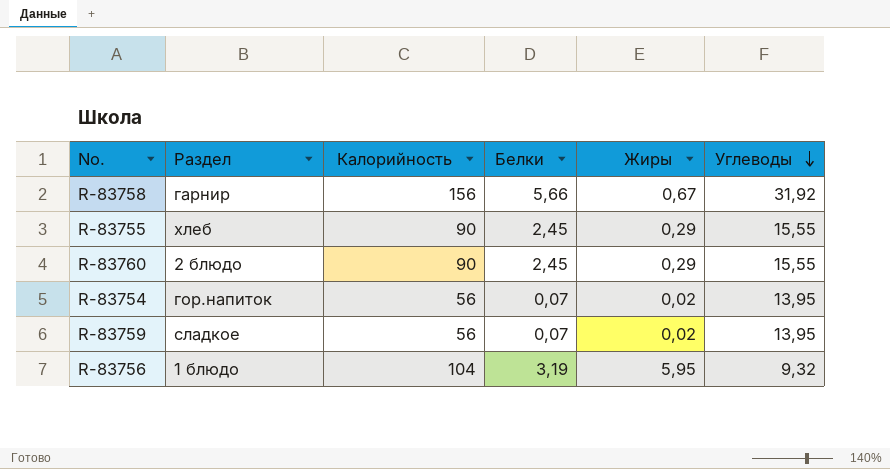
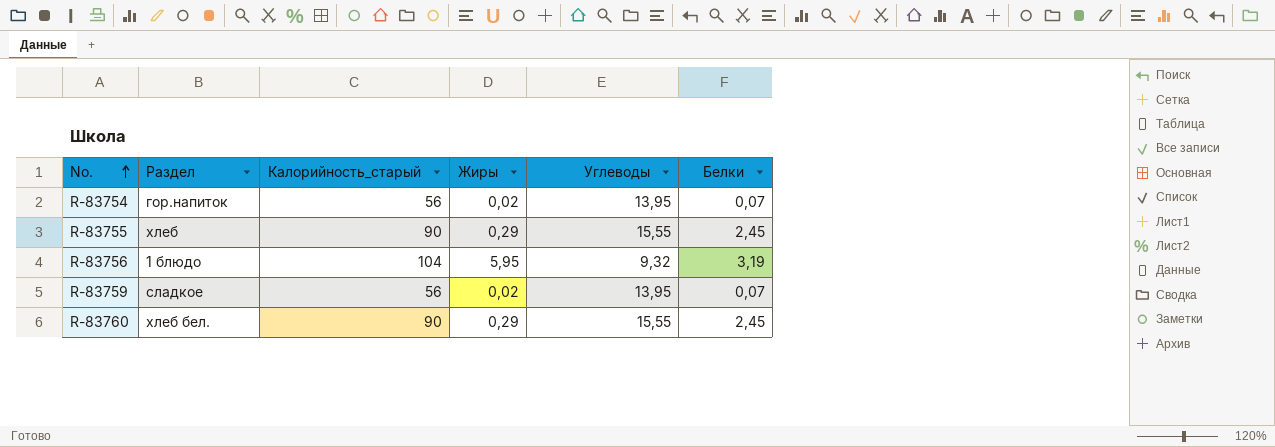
row order: Углеводы descending -> No. ascending
column name: Калорийность -> Калорийность_старый
column Белки | position: 4 -> 6
row R-83758: гарнир | 156 | 5,66 | 0,67 | 31,92 -> none
R-83760 | Раздел: 2 блюдо -> хлеб бел.

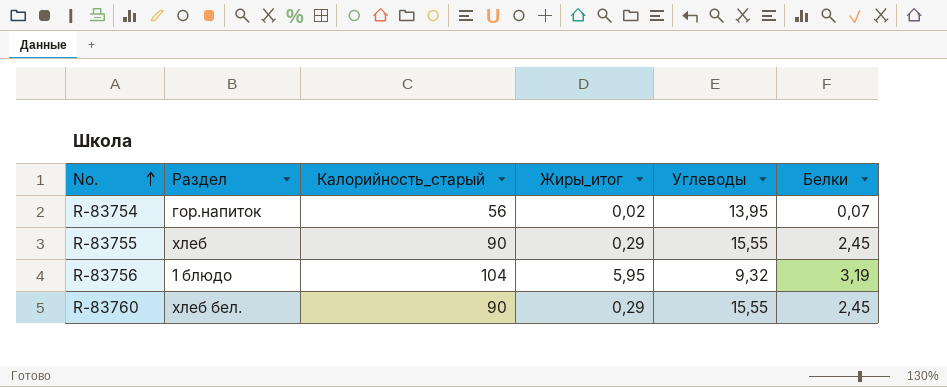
column name: Жиры -> Жиры_итог
row R-83759: сладкое | 56 | 0,02 | 13,95 | 0,07 -> none

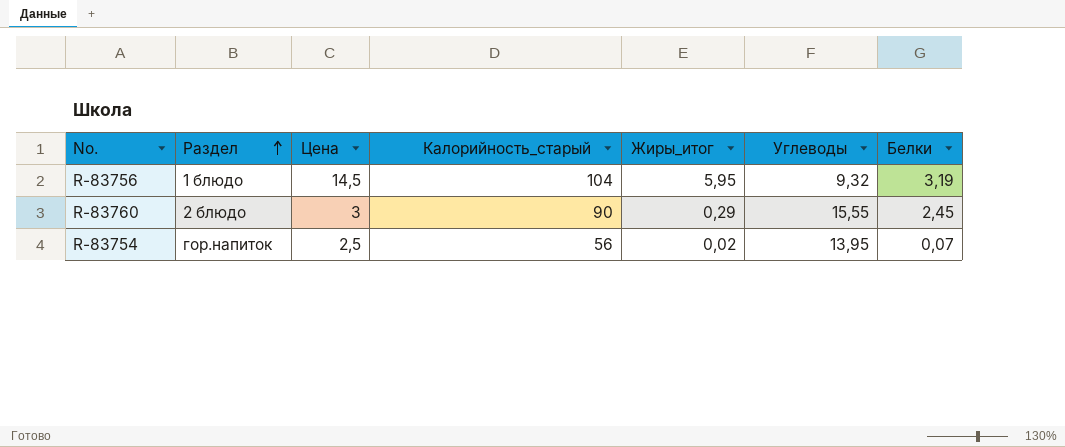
row order: No. ascending -> Раздел ascending
column Цена | position: none -> 3
row R-83755: хлеб | 90 | 0,29 | 15,55 | 2,45 -> none
R-83760 | Раздел: хлеб бел. -> 2 блюдо

